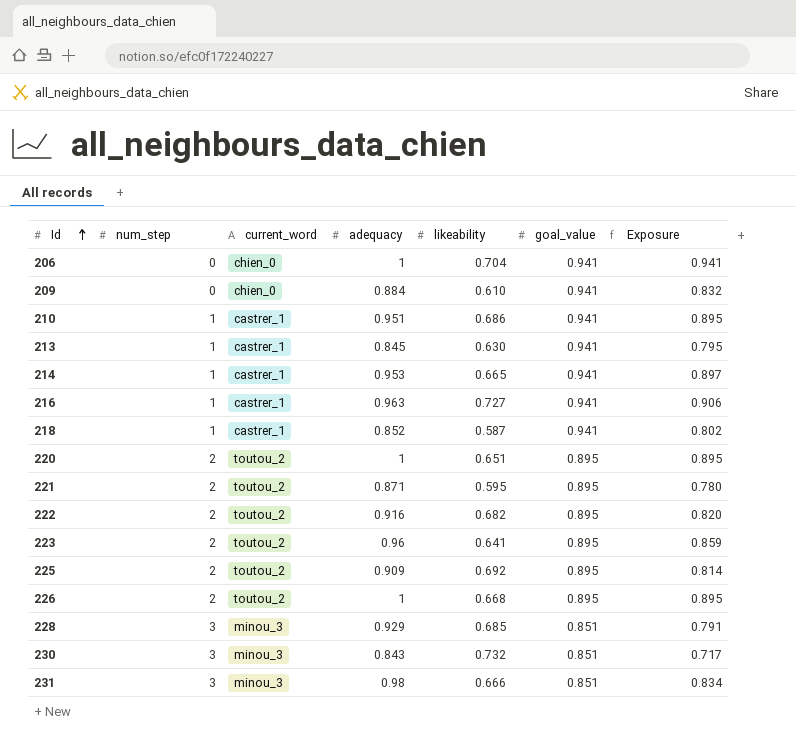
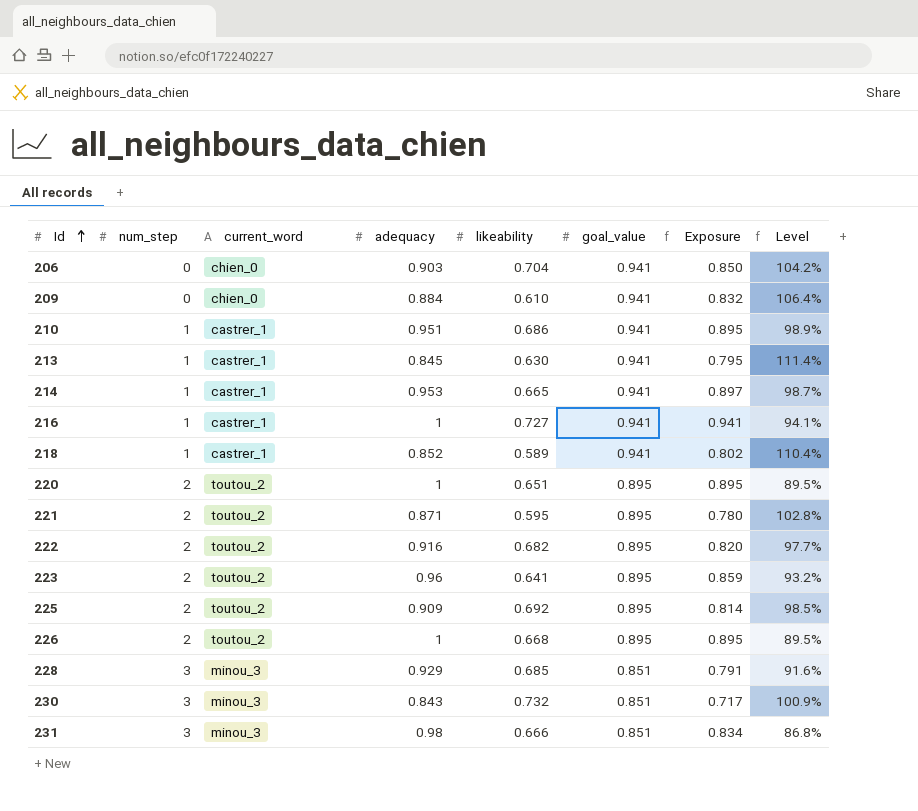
column Level | formula: none -> [goal_value] / [adequacy]
206 | adequacy: 1 -> 0.903
206 | Exposure: 0.941 -> 0.850
216 | adequacy: 0.963 -> 1
216 | Exposure: 0.906 -> 0.941
218 | likeability: 0.587 -> 0.589

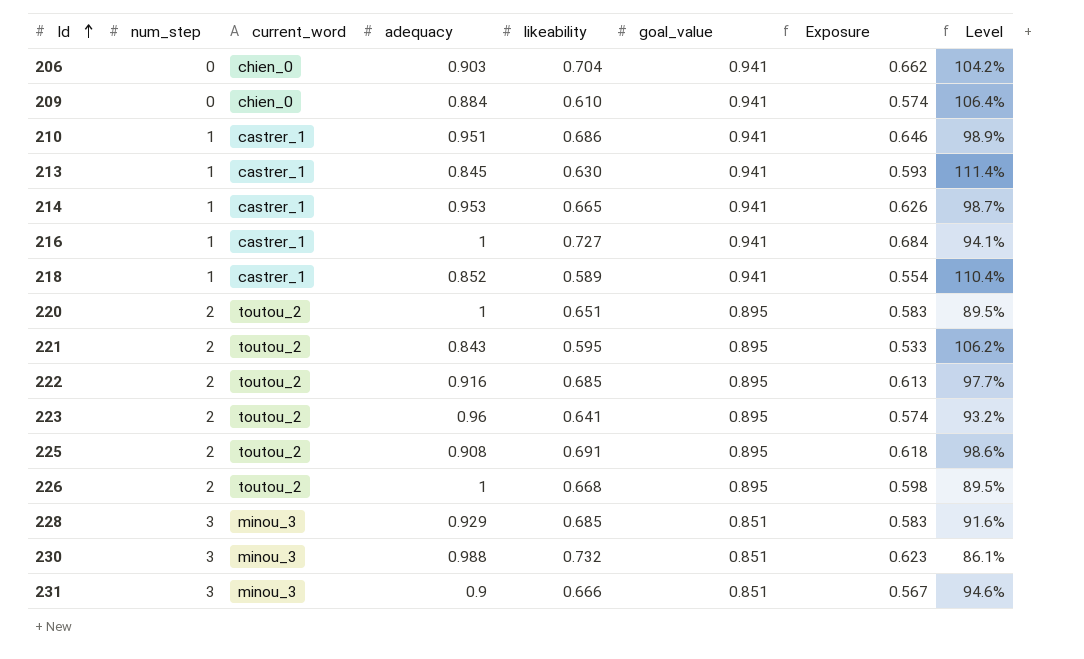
column Exposure | formula: [adequacy] * [goal_value] -> [likeability] * [goal_value]
221 | adequacy: 0.871 -> 0.843
221 | Level: 102.8% -> 106.2%
222 | likeability: 0.682 -> 0.685
225 | adequacy: 0.909 -> 0.908
225 | likeability: 0.692 -> 0.691
225 | Level: 98.5% -> 98.6%
230 | adequacy: 0.843 -> 0.988
230 | Level: 100.9% -> 86.1%
231 | adequacy: 0.98 -> 0.9
231 | Level: 86.8% -> 94.6%

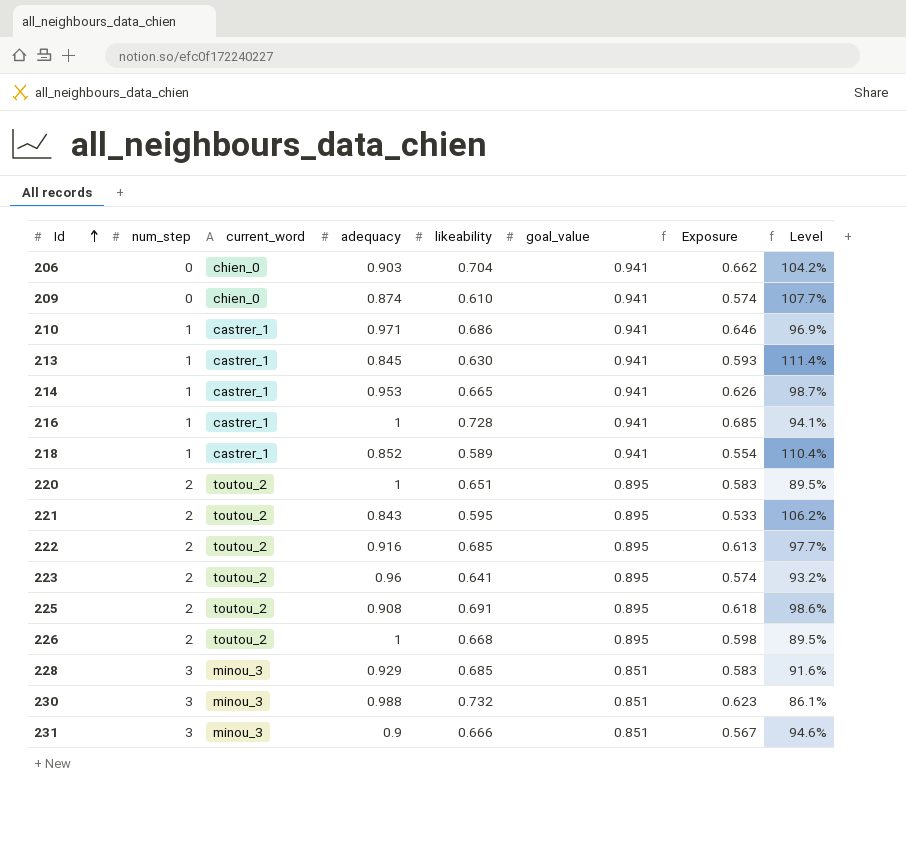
209 | adequacy: 0.884 -> 0.874
209 | Level: 106.4% -> 107.7%
210 | adequacy: 0.951 -> 0.971
210 | Level: 98.9% -> 96.9%
216 | likeability: 0.727 -> 0.728
216 | Exposure: 0.684 -> 0.685

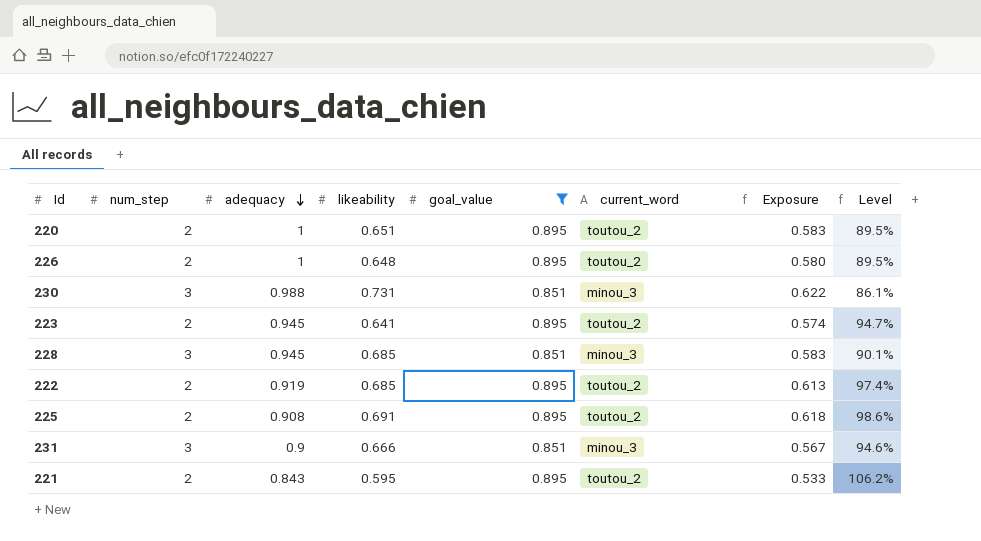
filter: none -> goal_value != 0.941
row order: Id ascending -> adequacy descending
column current_word | position: 3 -> 6
226 | likeability: 0.668 -> 0.648
226 | Exposure: 0.598 -> 0.580
230 | likeability: 0.732 -> 0.731
230 | Exposure: 0.623 -> 0.622
223 | adequacy: 0.96 -> 0.945
223 | Level: 93.2% -> 94.7%
228 | adequacy: 0.929 -> 0.945
228 | Level: 91.6% -> 90.1%
222 | adequacy: 0.916 -> 0.919
222 | Level: 97.7% -> 97.4%

